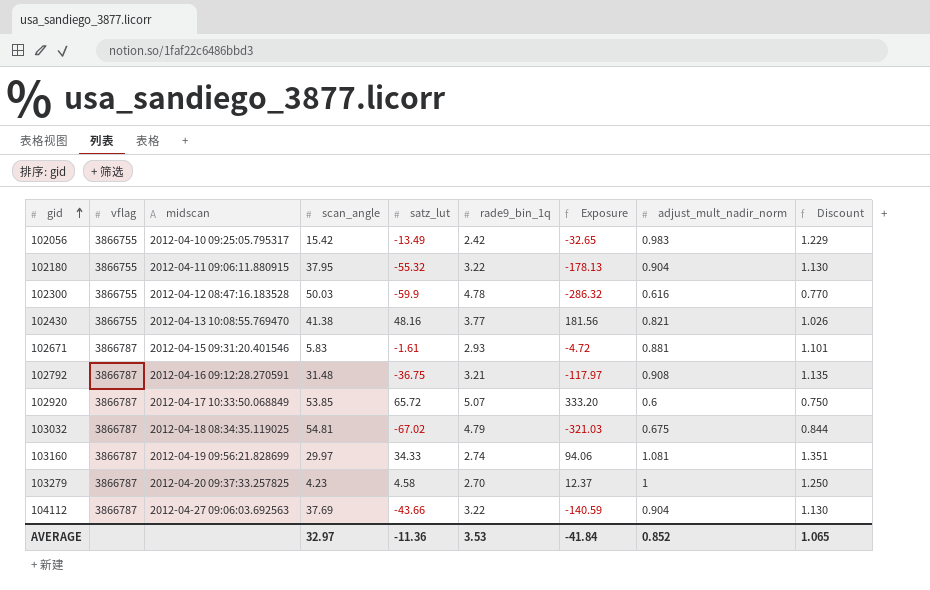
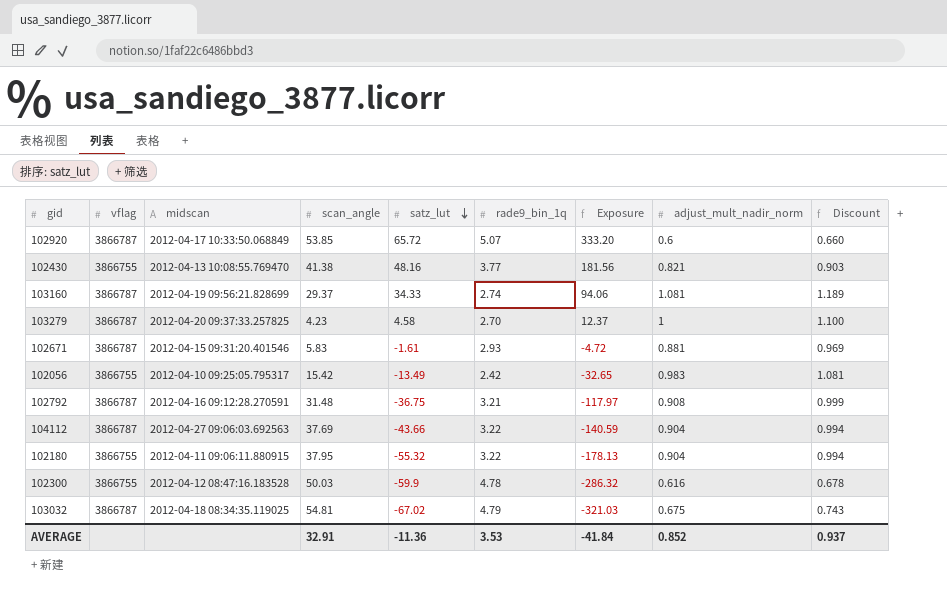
row order: gid ascending -> satz_lut descending
column Discount | formula: [adjust_mult_nadir_norm] * 1.25 -> [adjust_mult_nadir_norm] * 1.1
103160 | scan_angle: 29.97 -> 29.37
AVERAGE | scan_angle: 32.97 -> 32.91
AVERAGE | Discount: 1.065 -> 0.937

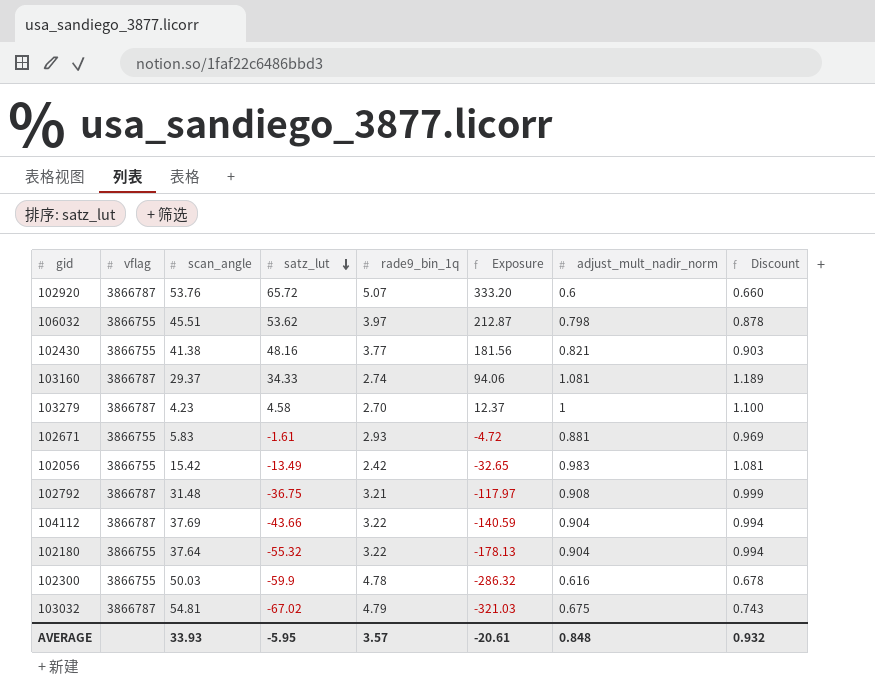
column midscan | position: 3 -> none
102920 | scan_angle: 53.85 -> 53.76
row 106032: none -> 3866755 | 45.51 | 53.62 | 3.97 | 212.87 | 0.798 | 0.878
102671 | vflag: 3866787 -> 3866755
102180 | scan_angle: 37.95 -> 37.64
AVERAGE | scan_angle: 32.91 -> 33.93
AVERAGE | satz_lut: -11.36 -> -5.95
AVERAGE | rade9_bin_1q: 3.53 -> 3.57
AVERAGE | Exposure: -41.84 -> -20.61
AVERAGE | adjust_mult_nadir_norm: 0.852 -> 0.848
AVERAGE | Discount: 0.937 -> 0.932

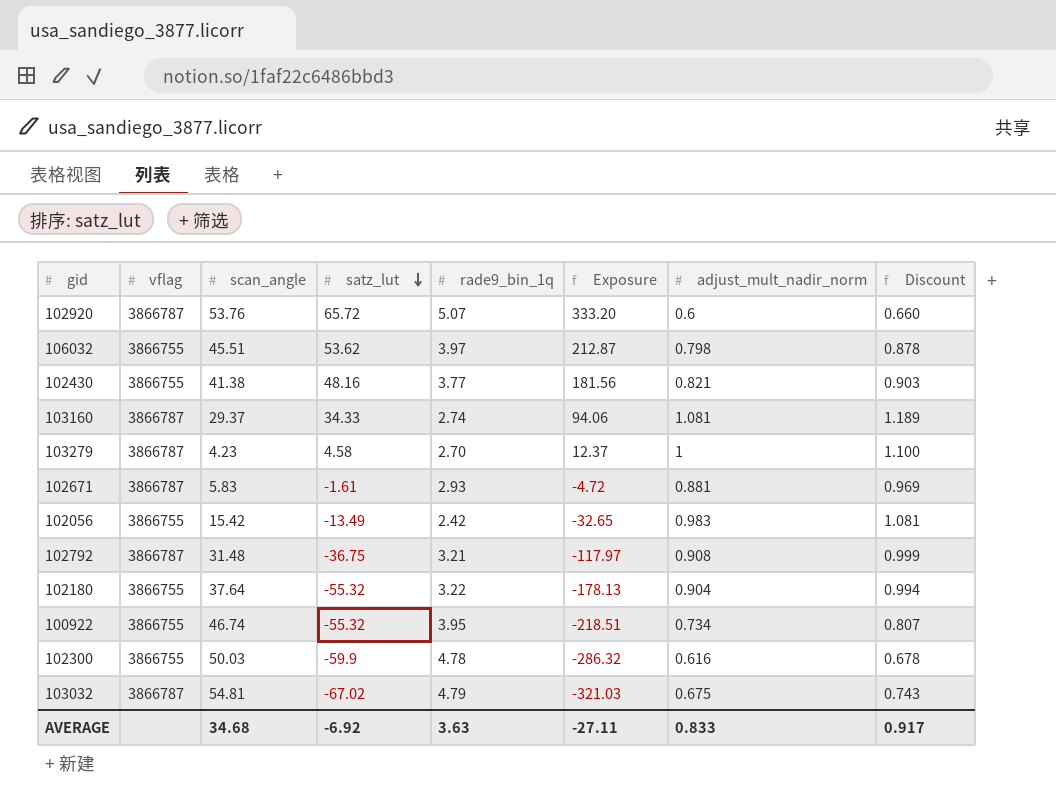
row 104112: 3866787 | 37.69 | -43.66 | 3.22 | -140.59 | 0.904 | 0.994 -> none
102671 | vflag: 3866755 -> 3866787
row 100922: none -> 3866755 | 46.74 | -55.32 | 3.95 | -218.51 | 0.734 | 0.807
AVERAGE | scan_angle: 33.93 -> 34.68
AVERAGE | satz_lut: -5.95 -> -6.92
AVERAGE | rade9_bin_1q: 3.57 -> 3.63
AVERAGE | Exposure: -20.61 -> -27.11
AVERAGE | adjust_mult_nadir_norm: 0.848 -> 0.833
AVERAGE | Discount: 0.932 -> 0.917

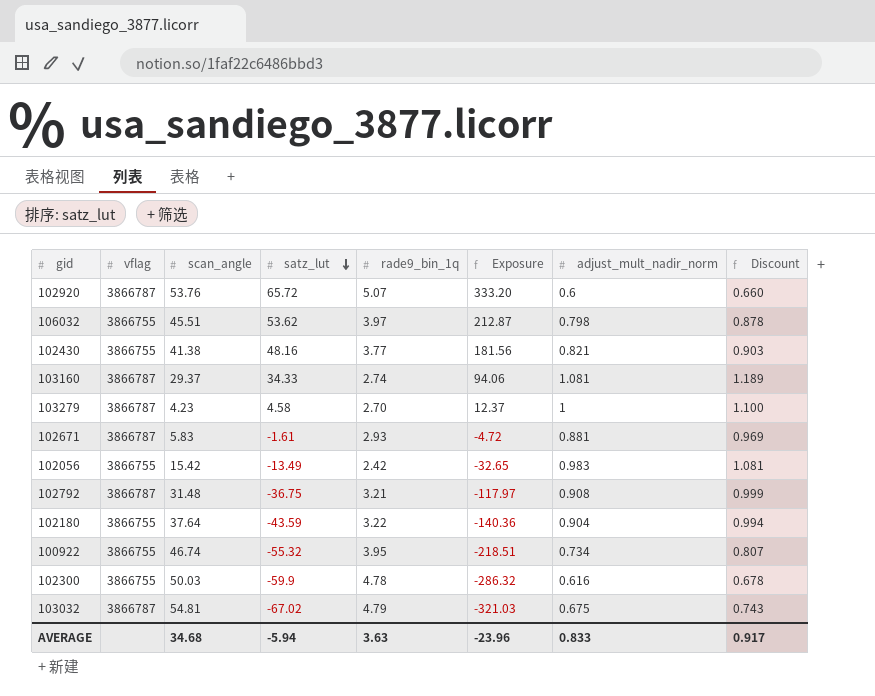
102180 | satz_lut: -55.32 -> -43.59
102180 | Exposure: -178.13 -> -140.36
AVERAGE | satz_lut: -6.92 -> -5.94
AVERAGE | Exposure: -27.11 -> -23.96

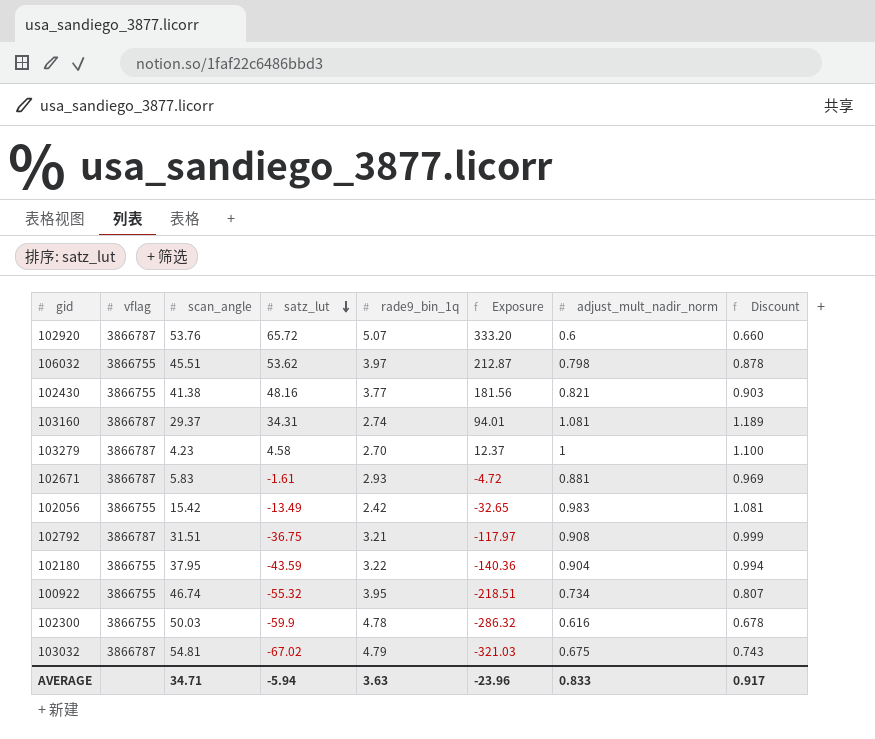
103160 | satz_lut: 34.33 -> 34.31
103160 | Exposure: 94.06 -> 94.01
102792 | scan_angle: 31.48 -> 31.51
102180 | scan_angle: 37.64 -> 37.95
AVERAGE | scan_angle: 34.68 -> 34.71

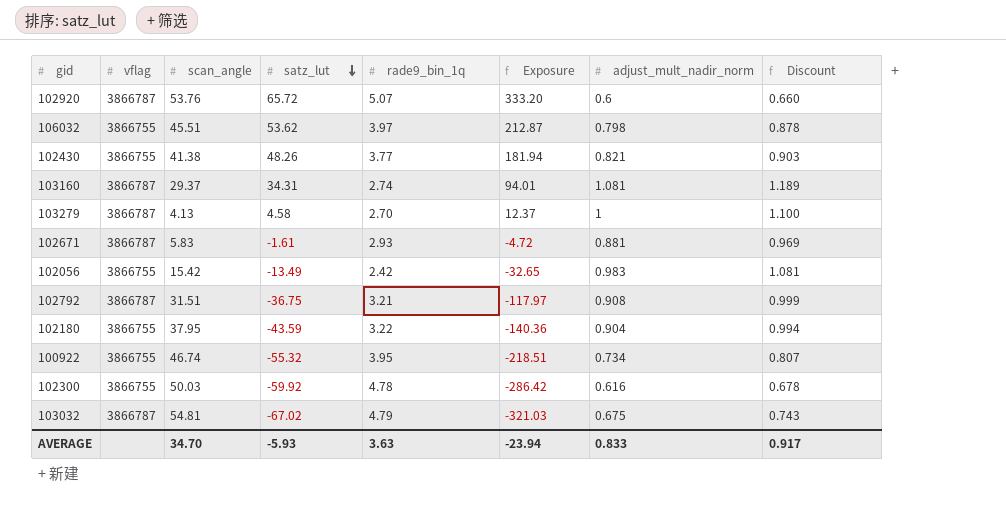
102430 | satz_lut: 48.16 -> 48.26
102430 | Exposure: 181.56 -> 181.94
103279 | scan_angle: 4.23 -> 4.13
102300 | satz_lut: -59.9 -> -59.92
102300 | Exposure: -286.32 -> -286.42
AVERAGE | scan_angle: 34.71 -> 34.70
AVERAGE | satz_lut: -5.94 -> -5.93
AVERAGE | Exposure: -23.96 -> -23.94

